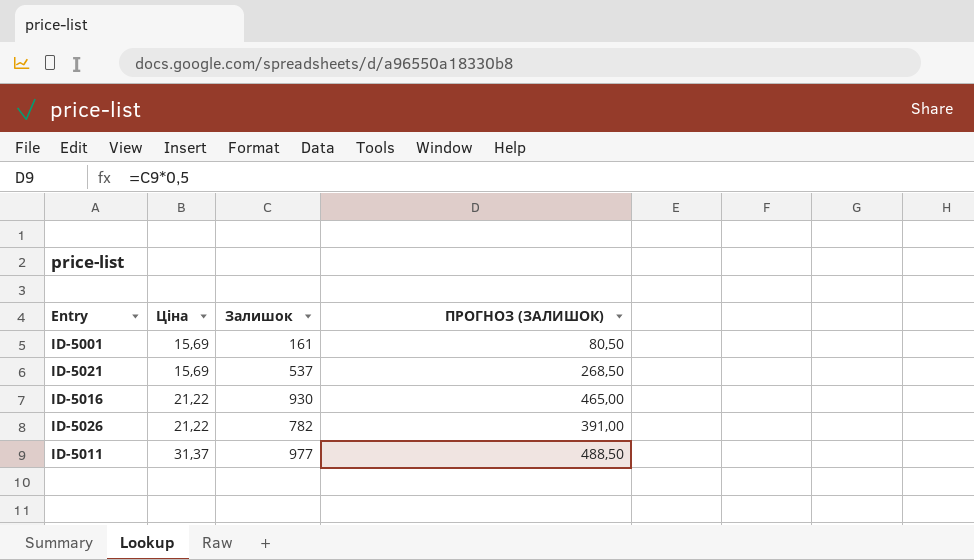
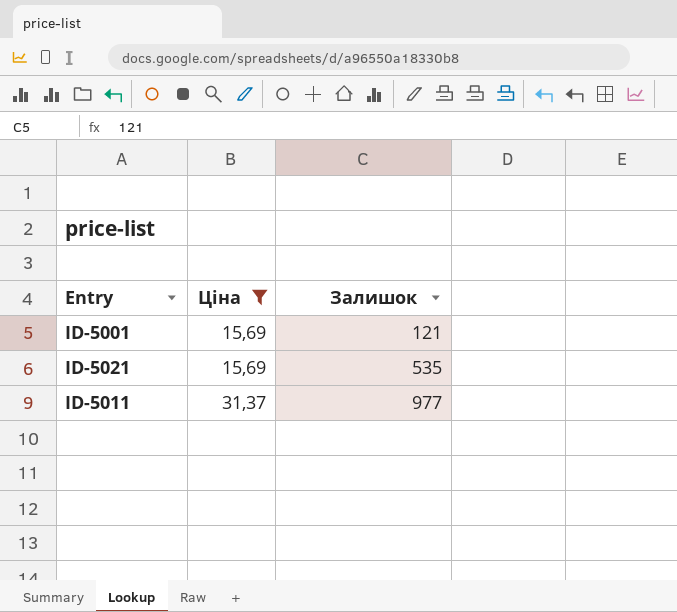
filter: none -> Ціна != 21,22
column ПРОГНОЗ (ЗАЛИШОК) | formula: [Залишок] * 0,5 -> none
ID-5001 | Залишок: 161 -> 121
ID-5021 | Залишок: 537 -> 535

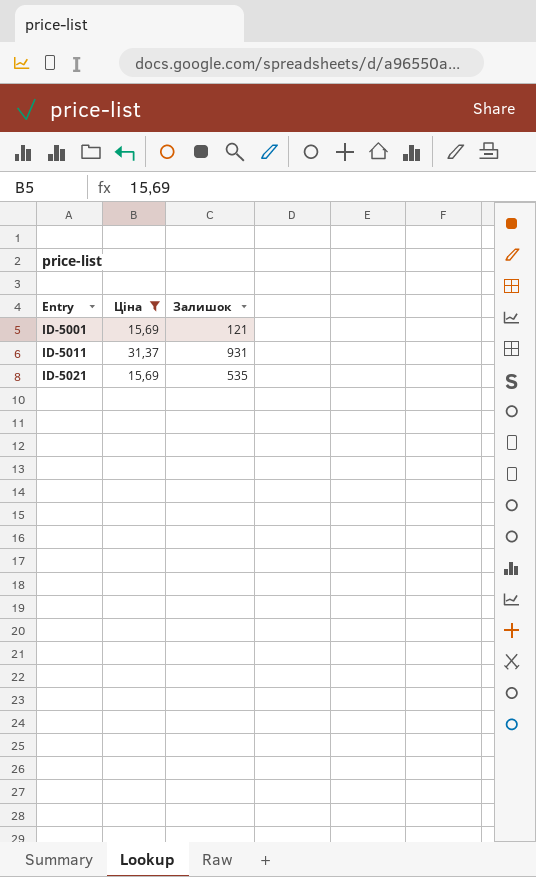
row order: Ціна ascending -> Entry ascending
ID-5011 | Залишок: 977 -> 931

